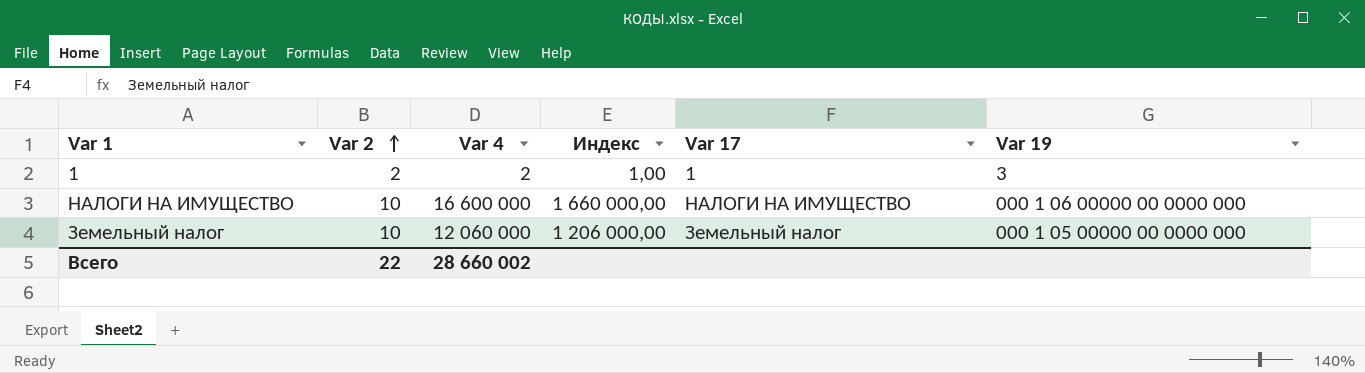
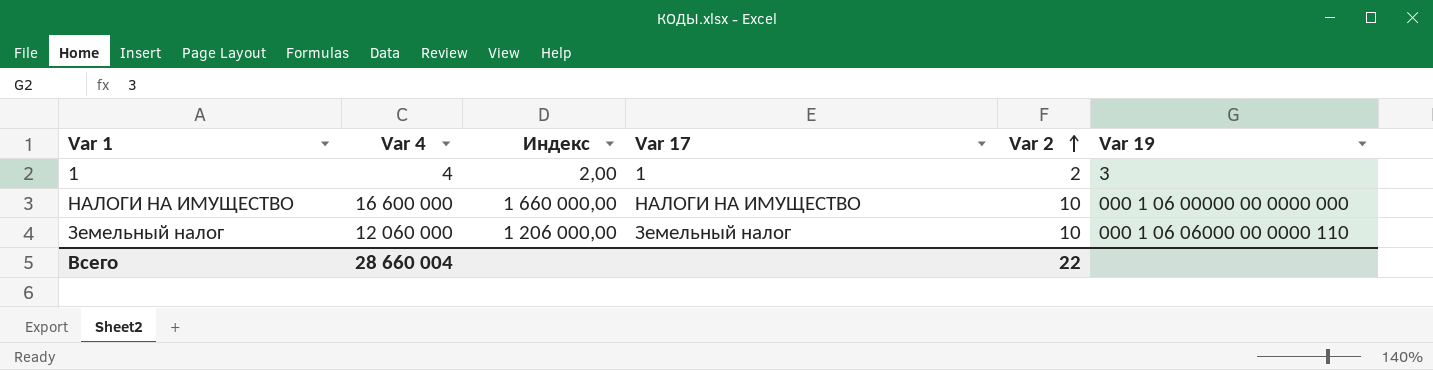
column Var 2 | position: 2 -> 5
1 | Var 4: 2 -> 4
1 | Индекс: 1,00 -> 2,00
Земельный налог | Var 19: 000 1 05 00000 00 0000 000 -> 000 1 06 06000 00 0000 110
Всего | Var 4: 28 660 002 -> 28 660 004

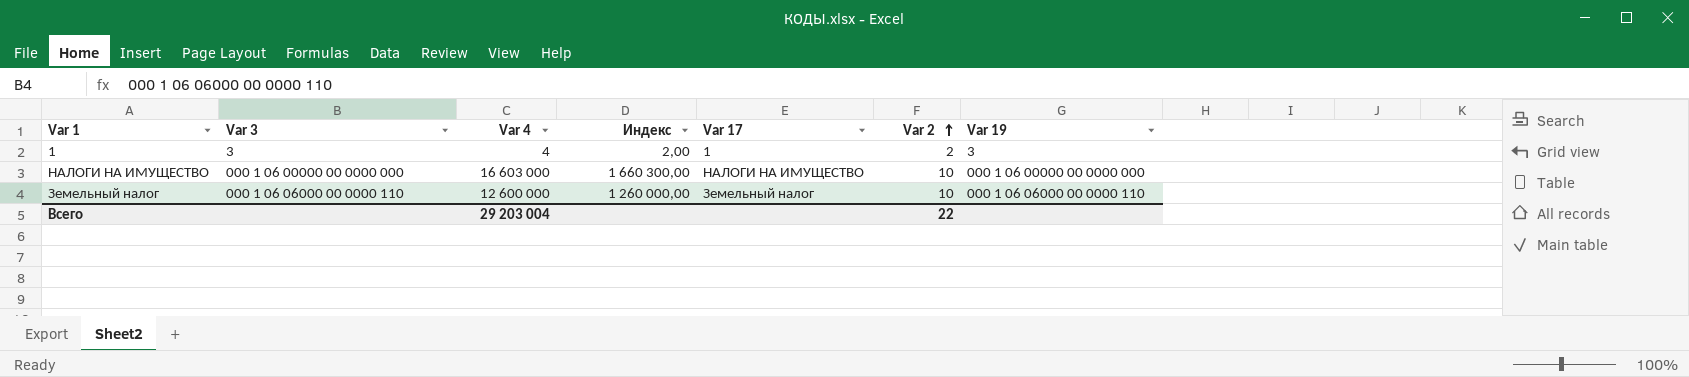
column Var 3 | position: none -> 2
НАЛОГИ НА ИМУЩЕСТВО | Var 4: 16 600 000 -> 16 603 000
НАЛОГИ НА ИМУЩЕСТВО | Индекс: 1 660 000,00 -> 1 660 300,00
Земельный налог | Var 4: 12 060 000 -> 12 600 000
Земельный налог | Индекс: 1 206 000,00 -> 1 260 000,00
Всего | Var 4: 28 660 004 -> 29 203 004

